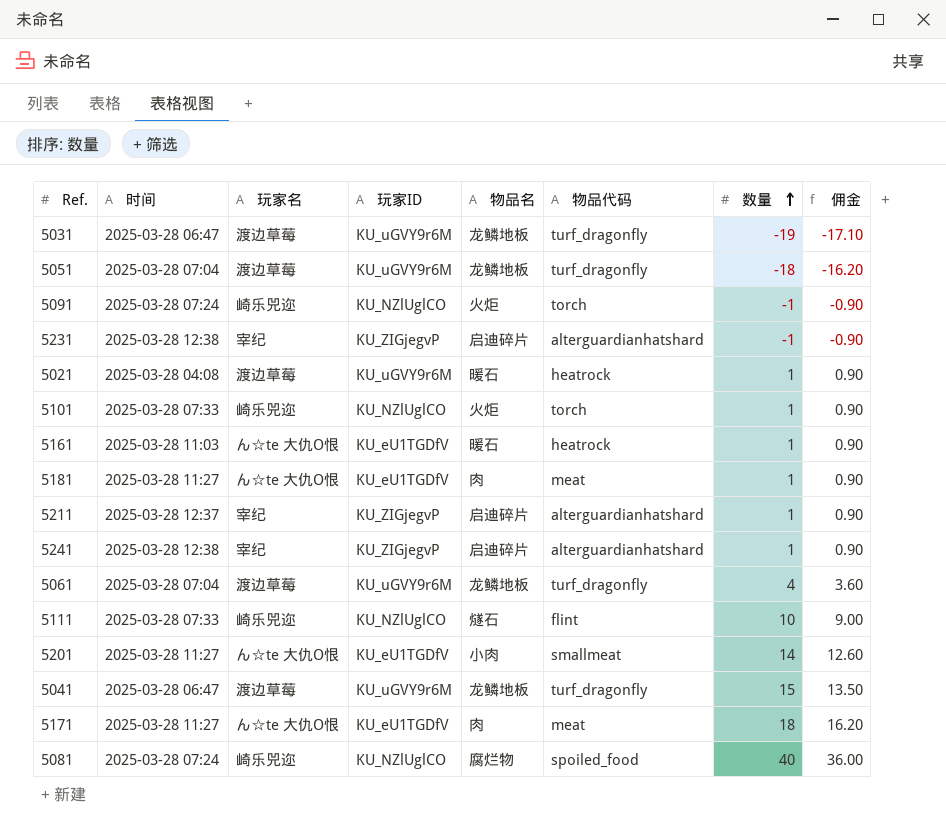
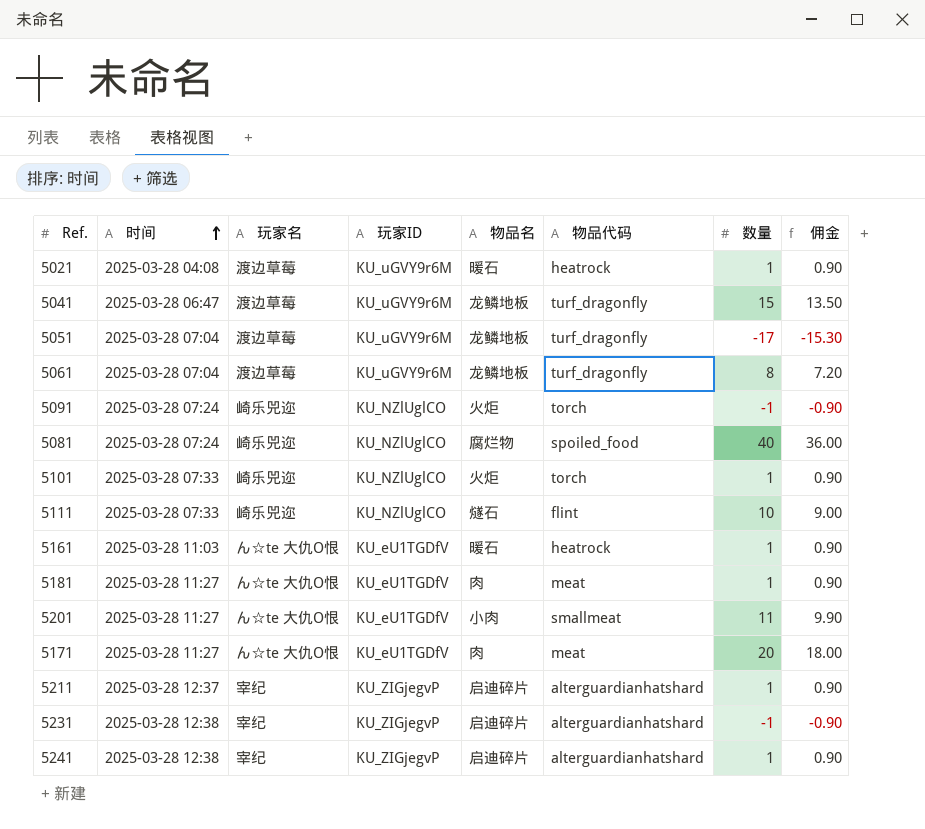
row order: 数量 ascending -> 时间 ascending
row 5031: 2025-03-28 06:47 | 渡边草莓 | KU_uGVY9r6M | 龙鳞地板 | turf_dragonfly | -19 | -17.10 -> none
5051 | 数量: -18 -> -17
5051 | 佣金: -16.20 -> -15.30
5061 | 数量: 4 -> 8
5061 | 佣金: 3.60 -> 7.20
5201 | 数量: 14 -> 11
5201 | 佣金: 12.60 -> 9.90
5171 | 数量: 18 -> 20
5171 | 佣金: 16.20 -> 18.00

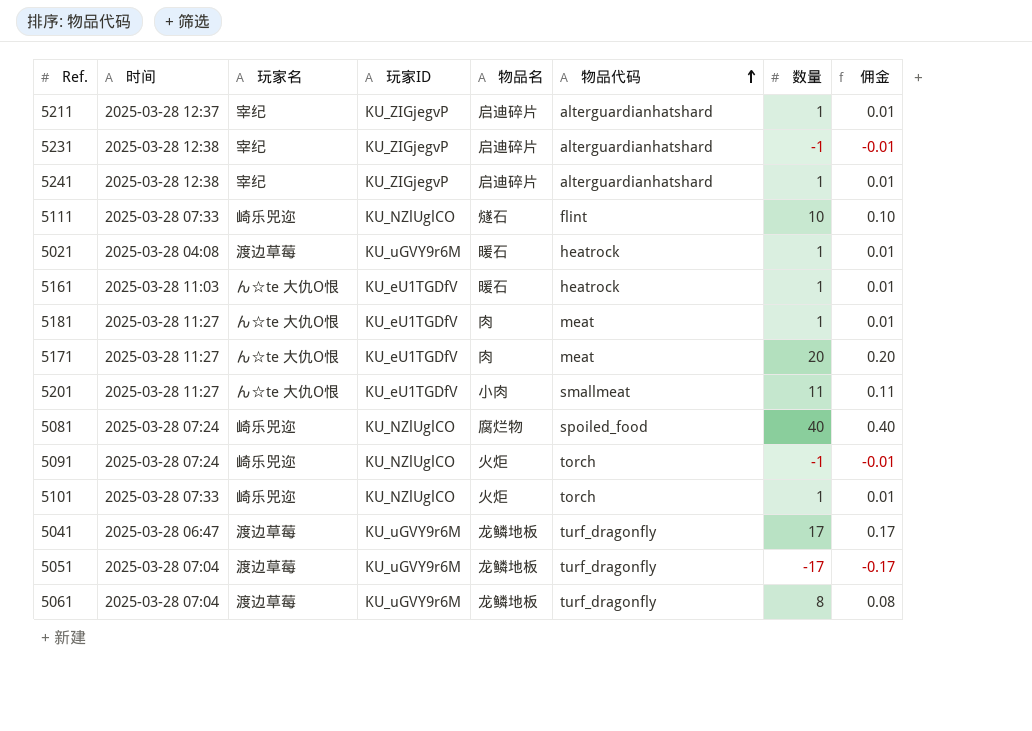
row order: 时间 ascending -> 物品代码 ascending
column 佣金 | formula: [数量] * 0.9 -> [数量] * 0.01
5041 | 数量: 15 -> 17

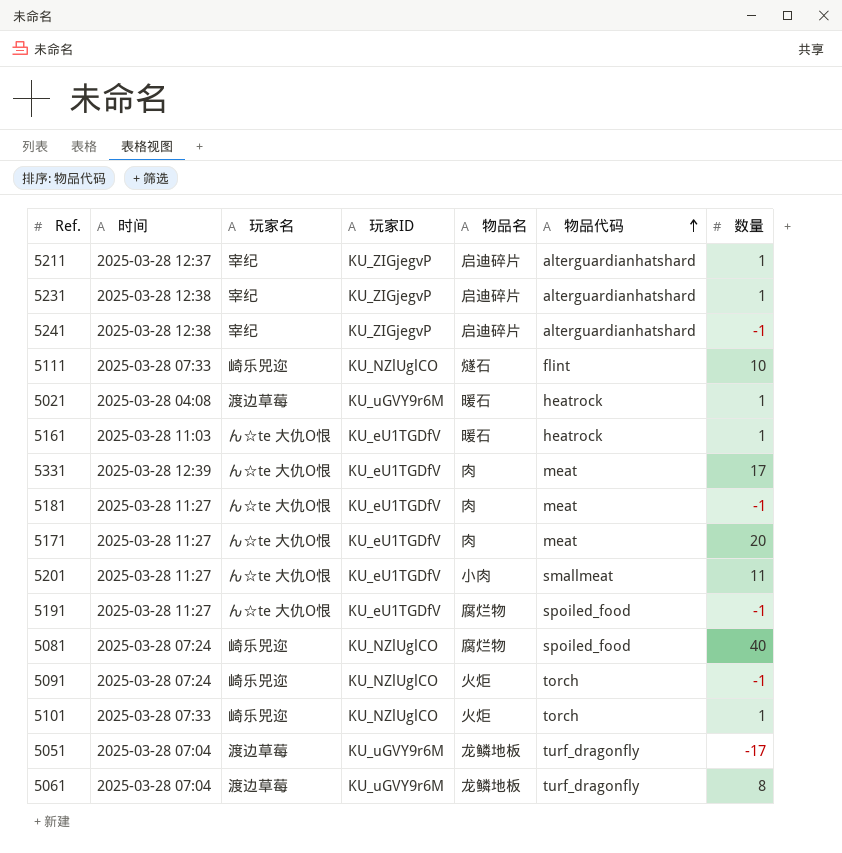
column 佣金 | formula: [数量] * 0.01 -> none
row 5041: 2025-03-28 06:47 | 渡边草莓 | KU_uGVY9r6M | 龙鳞地板 | turf_dragonfly | 17 | 0.17 -> none
5231 | 数量: -1 -> 1
5241 | 数量: 1 -> -1
row 5331: none -> 2025-03-28 12:39 | ん☆te 大仇O恨 | KU_eU1TGDfV | 肉 | meat | 17
5181 | 数量: 1 -> -1
row 5191: none -> 2025-03-28 11:27 | ん☆te 大仇O恨 | KU_eU1TGDfV | 腐烂物 | spoiled_food | -1

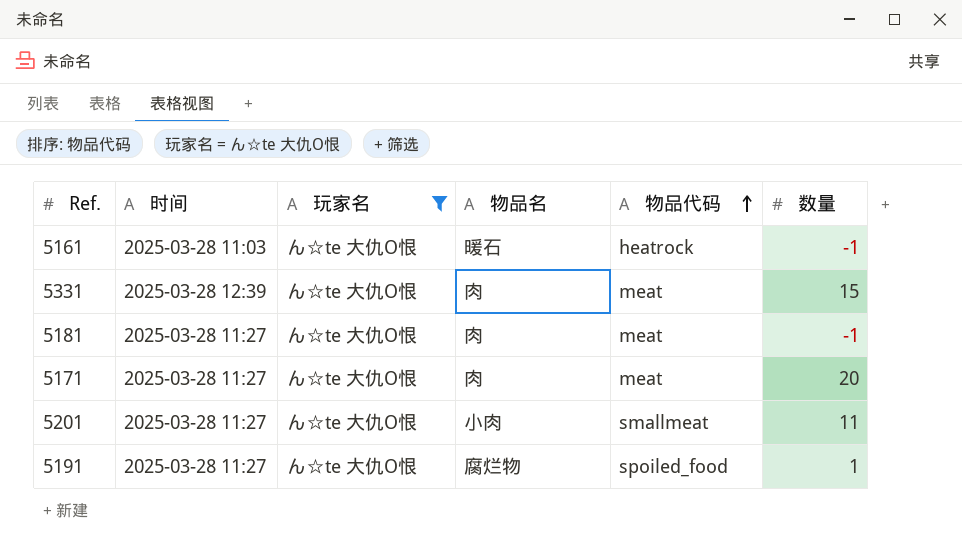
filter: none -> 玩家名 = ん☆te 大仇O恨
column 玩家ID | position: 4 -> none
5161 | 数量: 1 -> -1
5331 | 数量: 17 -> 15
5191 | 数量: -1 -> 1

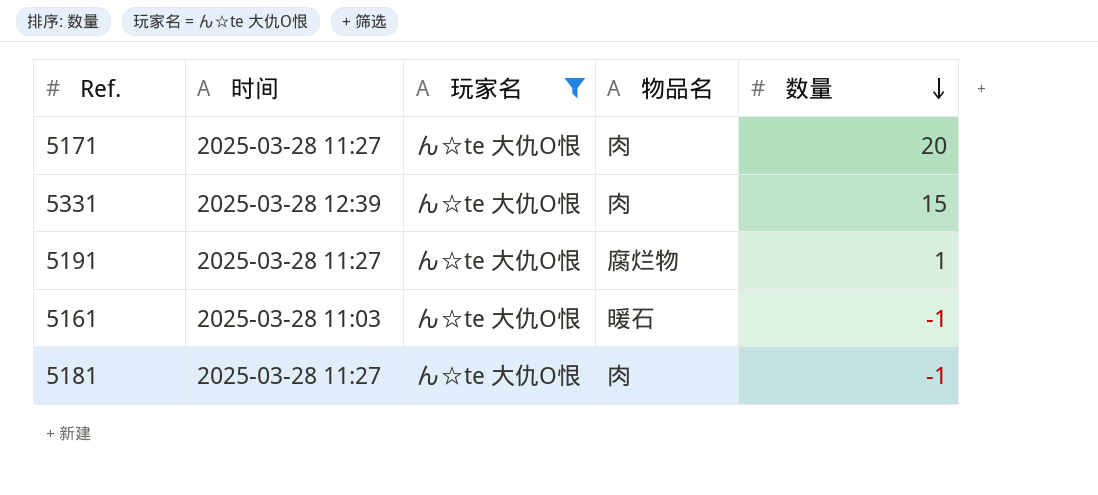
row order: 物品代码 ascending -> 数量 descending
column 物品代码 | position: 5 -> none
row 5201: 2025-03-28 11:27 | ん☆te 大仇O恨 | 小肉 | smallmeat | 11 -> none

